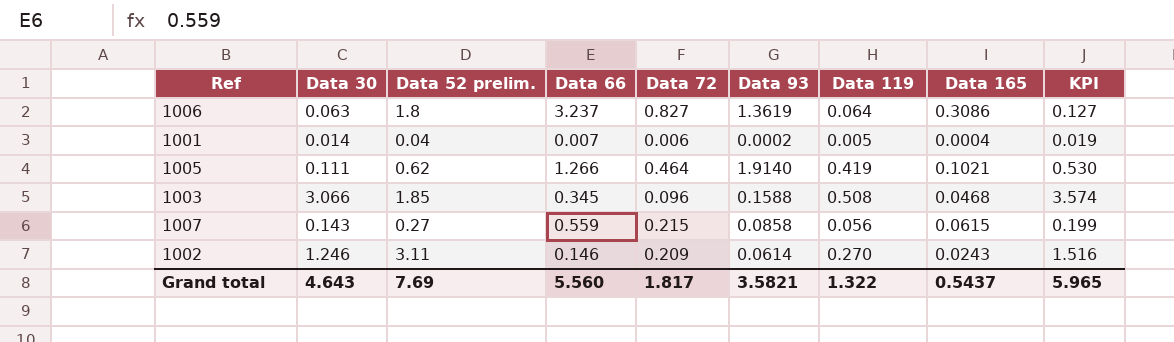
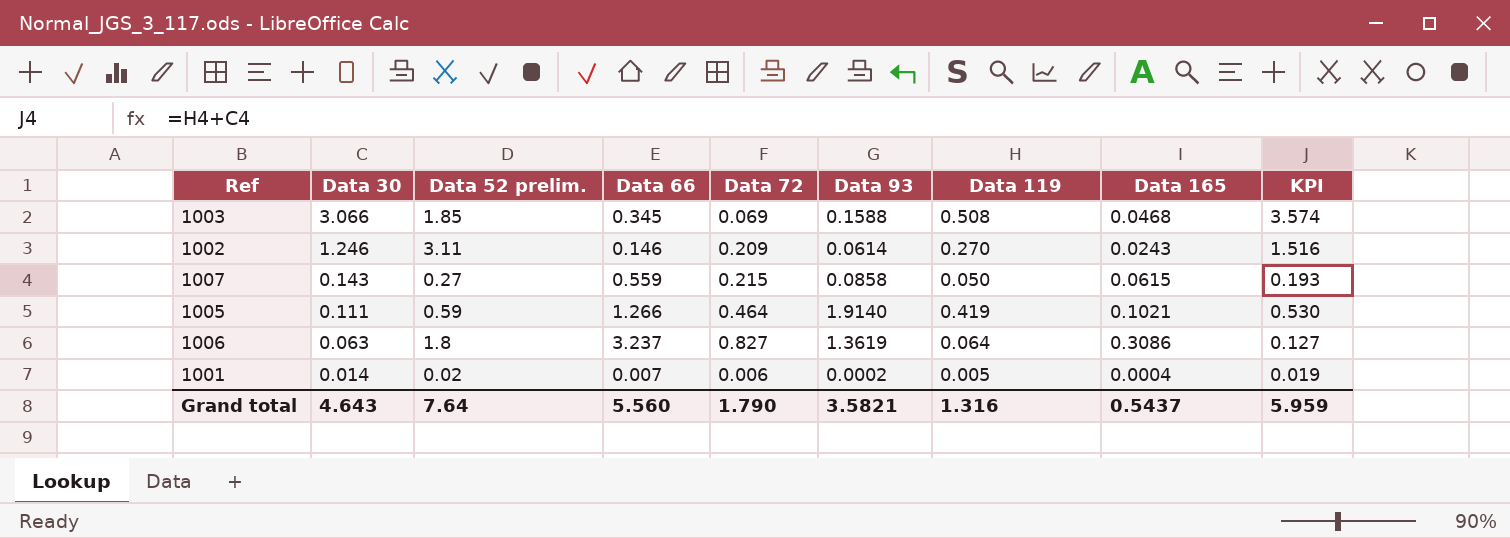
row order: none -> Data 30 descending
1003 | Data 72: 0.096 -> 0.069
1007 | Data 119: 0.056 -> 0.050
1007 | KPI: 0.199 -> 0.193
1005 | Data 52 prelim.: 0.62 -> 0.59
1001 | Data 52 prelim.: 0.04 -> 0.02
Grand total | Data 52 prelim.: 7.69 -> 7.64
Grand total | Data 72: 1.817 -> 1.790
Grand total | Data 119: 1.322 -> 1.316
Grand total | KPI: 5.965 -> 5.959

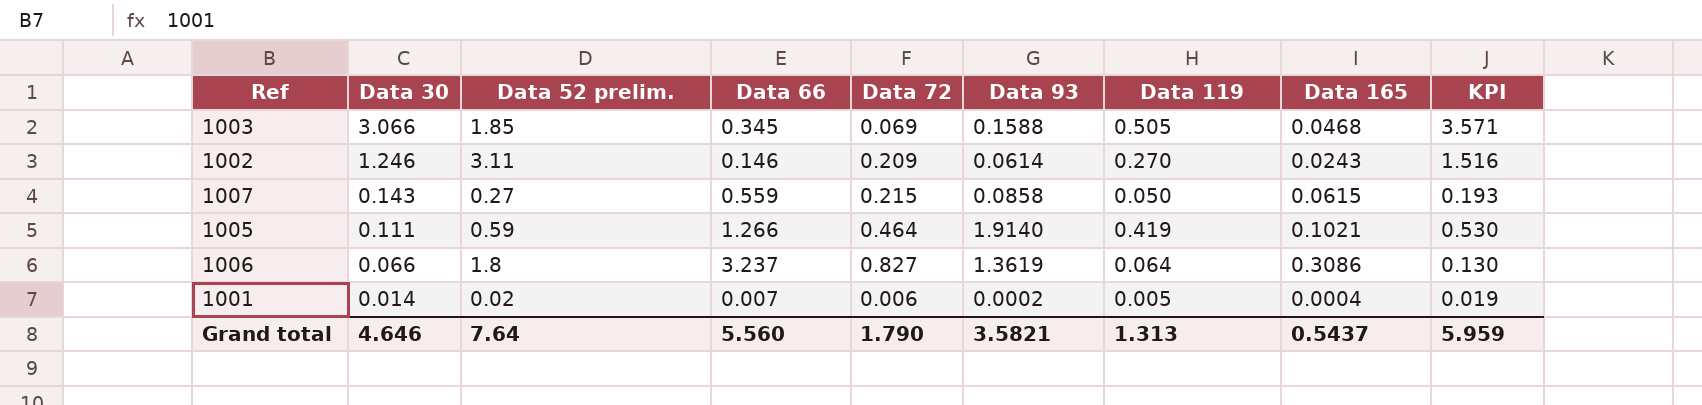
1003 | Data 119: 0.508 -> 0.505
1003 | KPI: 3.574 -> 3.571
1006 | Data 30: 0.063 -> 0.066
1006 | KPI: 0.127 -> 0.130
Grand total | Data 30: 4.643 -> 4.646
Grand total | Data 119: 1.316 -> 1.313

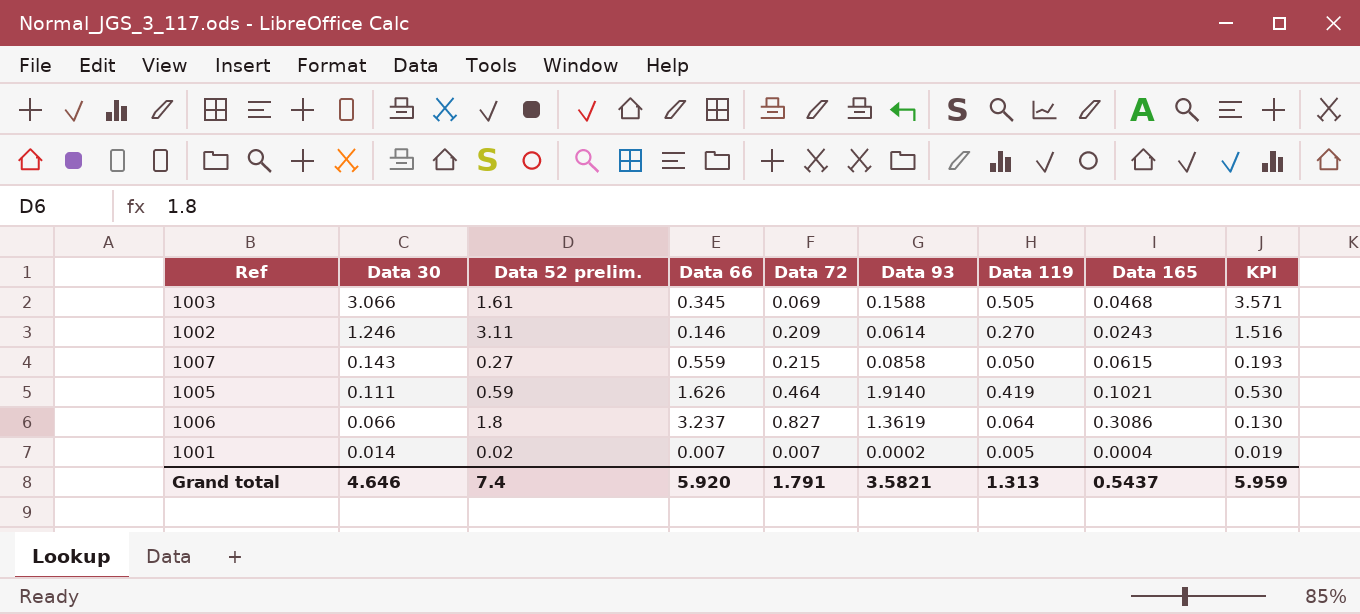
1003 | Data 52 prelim.: 1.85 -> 1.61
1005 | Data 66: 1.266 -> 1.626
1001 | Data 72: 0.006 -> 0.007
Grand total | Data 52 prelim.: 7.64 -> 7.4
Grand total | Data 66: 5.560 -> 5.920
Grand total | Data 72: 1.790 -> 1.791

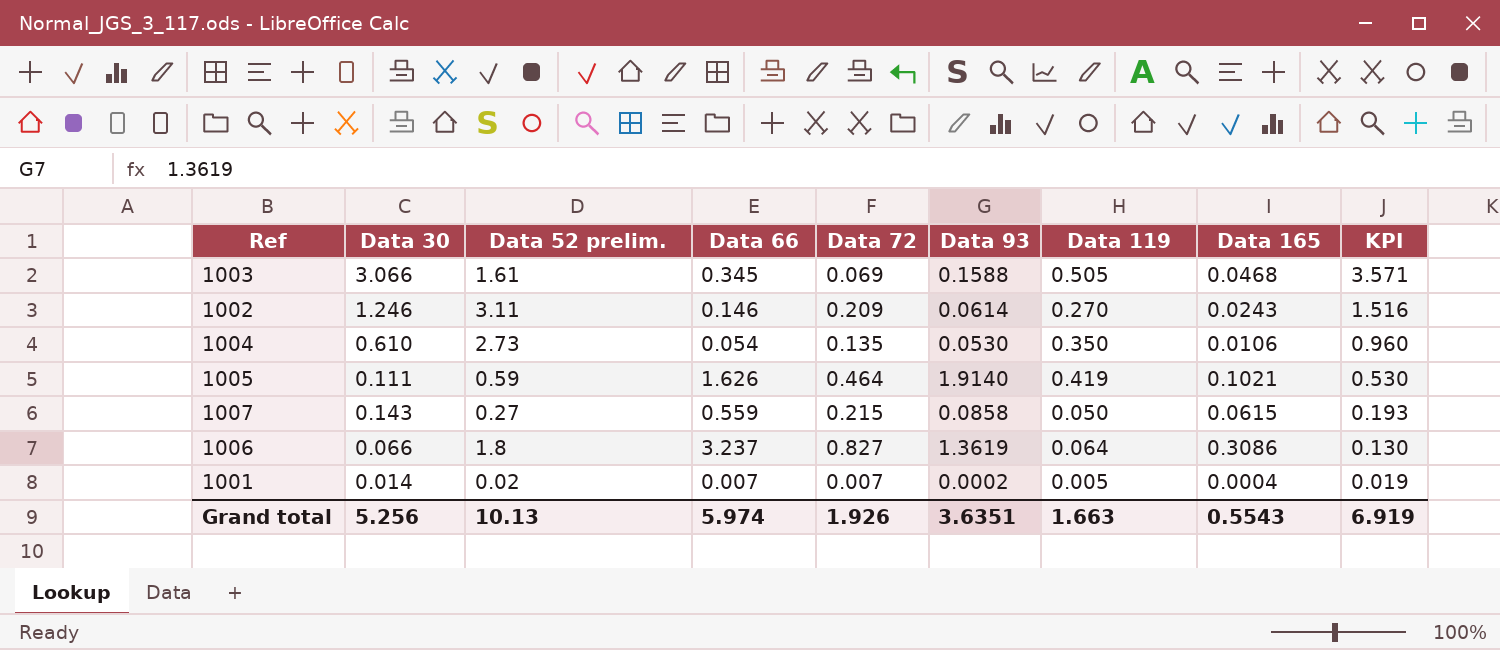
row order: Data 30 descending -> KPI descending
row 1004: none -> 0.610 | 2.73 | 0.054 | 0.135 | 0.0530 | 0.350 | 0.0106 | 0.960
Grand total | Data 30: 4.646 -> 5.256
Grand total | Data 52 prelim.: 7.4 -> 10.13
Grand total | Data 66: 5.920 -> 5.974
Grand total | Data 72: 1.791 -> 1.926
Grand total | Data 93: 3.5821 -> 3.6351
Grand total | Data 119: 1.313 -> 1.663
Grand total | Data 165: 0.5437 -> 0.5543
Grand total | KPI: 5.959 -> 6.919

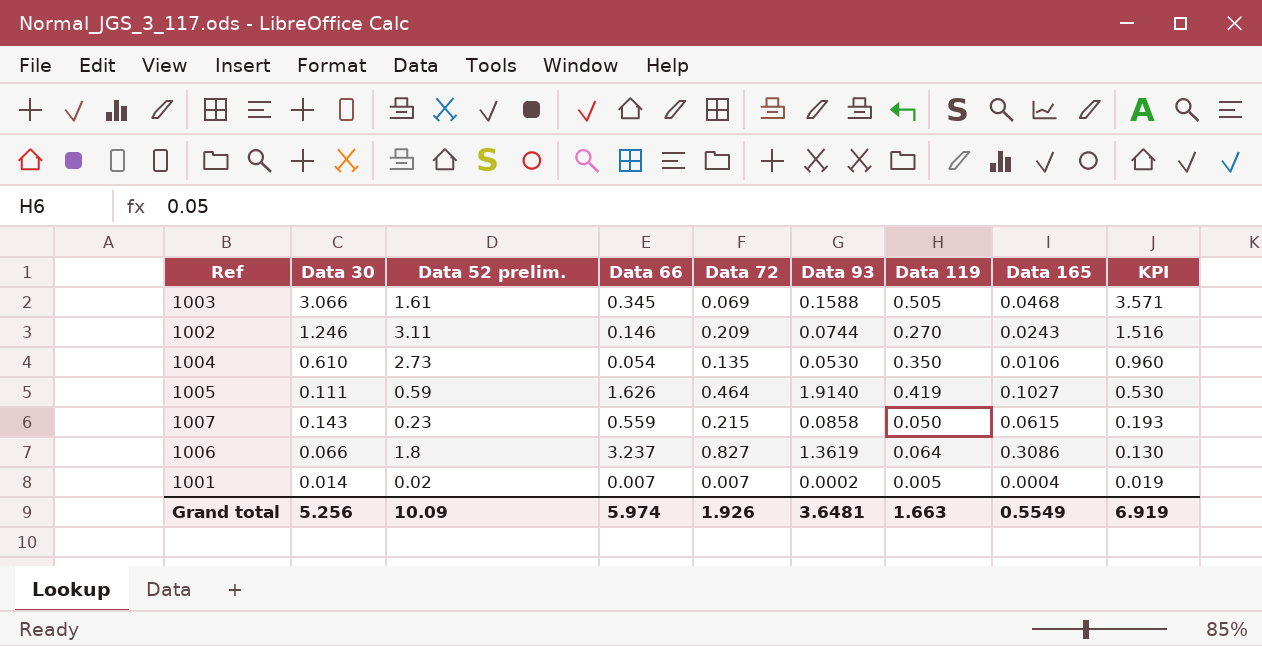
1002 | Data 93: 0.0614 -> 0.0744
1005 | Data 165: 0.1021 -> 0.1027
1007 | Data 52 prelim.: 0.27 -> 0.23
Grand total | Data 52 prelim.: 10.13 -> 10.09
Grand total | Data 93: 3.6351 -> 3.6481
Grand total | Data 165: 0.5543 -> 0.5549

